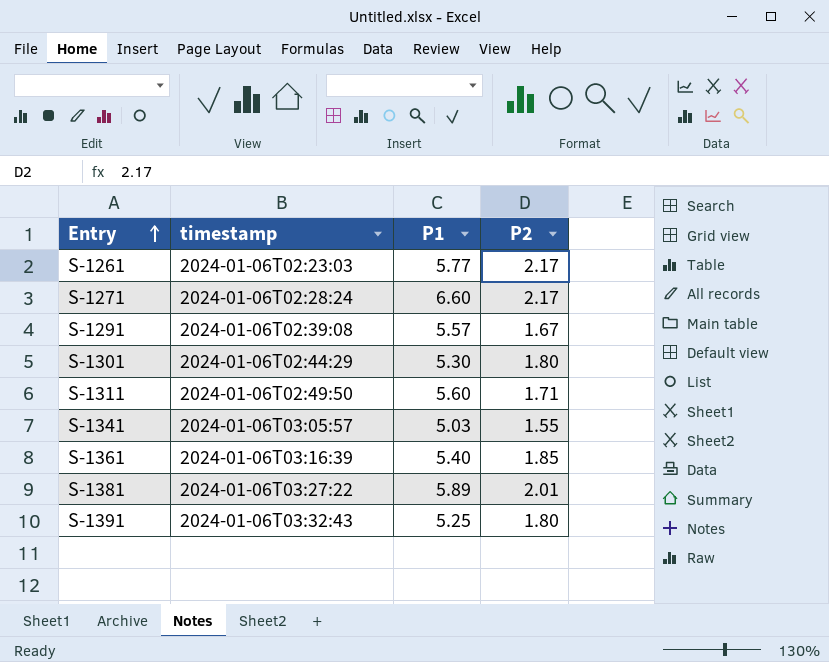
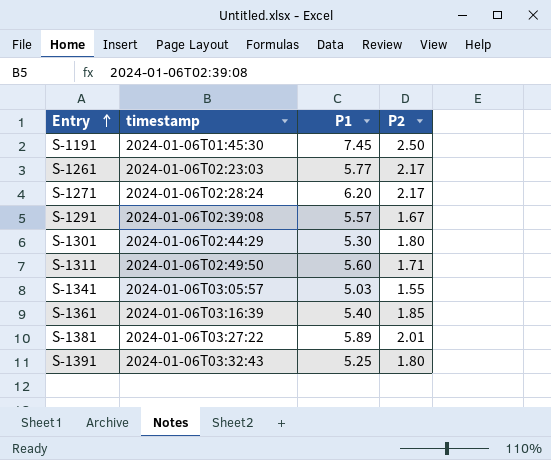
row S-1191: none -> 2024-01-06T01:45:30 | 7.45 | 2.50
S-1271 | P1: 6.60 -> 6.20

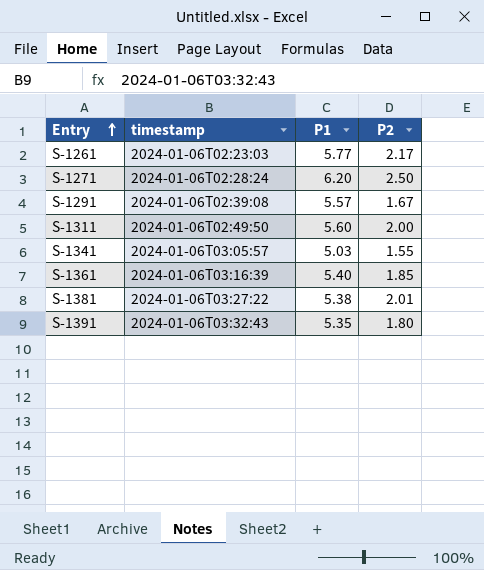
row S-1191: 2024-01-06T01:45:30 | 7.45 | 2.50 -> none
row S-1301: 2024-01-06T02:44:29 | 5.30 | 1.80 -> none
S-1271 | P2: 2.17 -> 2.50
S-1311 | P2: 1.71 -> 2.00
S-1381 | P1: 5.89 -> 5.38
S-1391 | P1: 5.25 -> 5.35

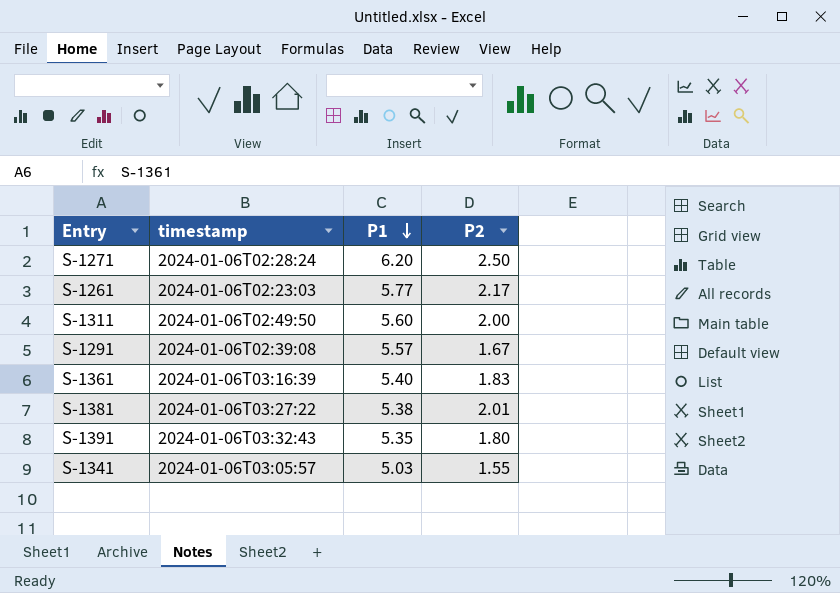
row order: Entry ascending -> P1 descending
S-1361 | P2: 1.85 -> 1.83

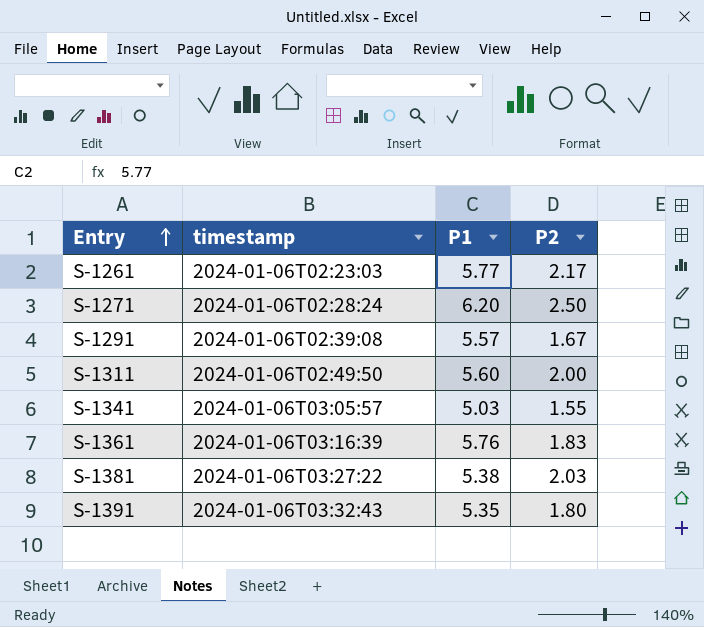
row order: P1 descending -> Entry ascending
S-1361 | P1: 5.40 -> 5.76
S-1381 | P2: 2.01 -> 2.03

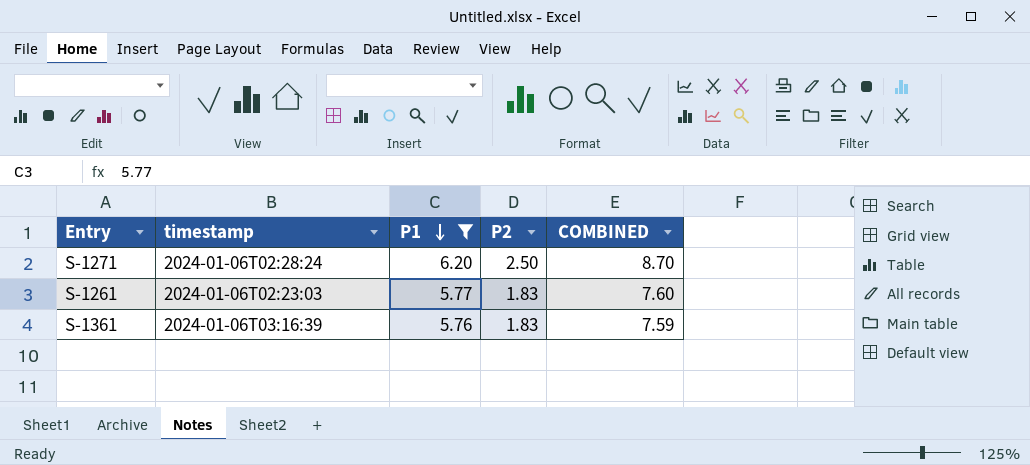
filter: none -> P1 >= 5.76
row order: Entry ascending -> P1 descending
column COMBINED | formula: none -> [P1] + [P2]
S-1261 | P2: 2.17 -> 1.83

